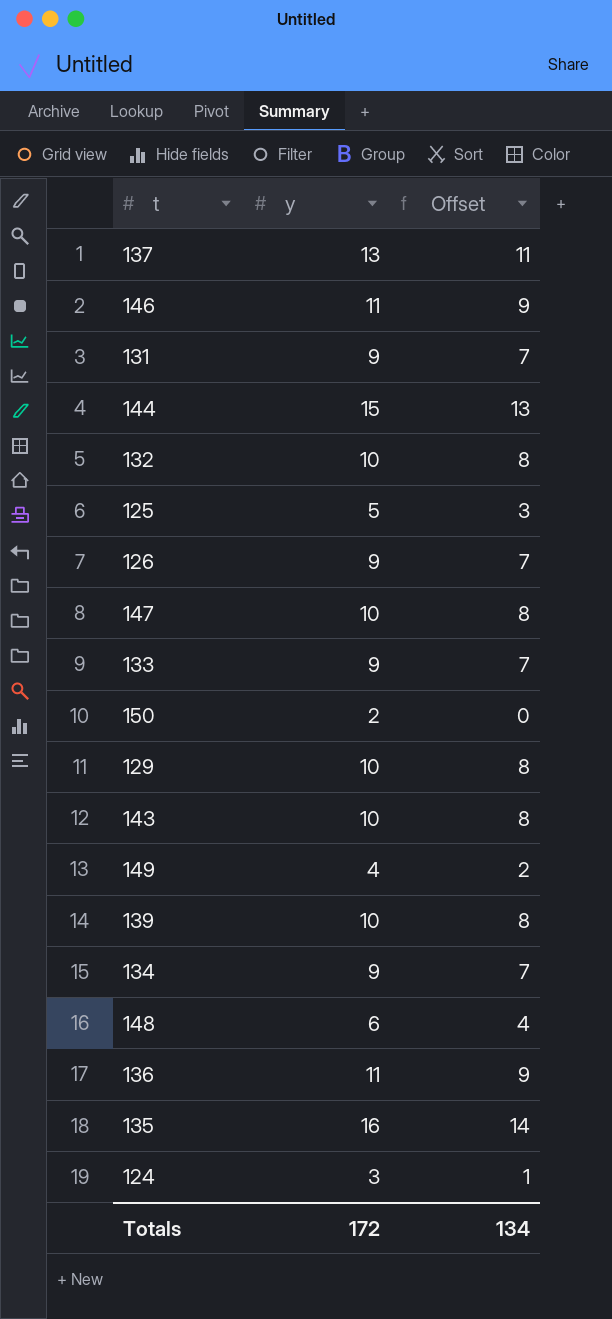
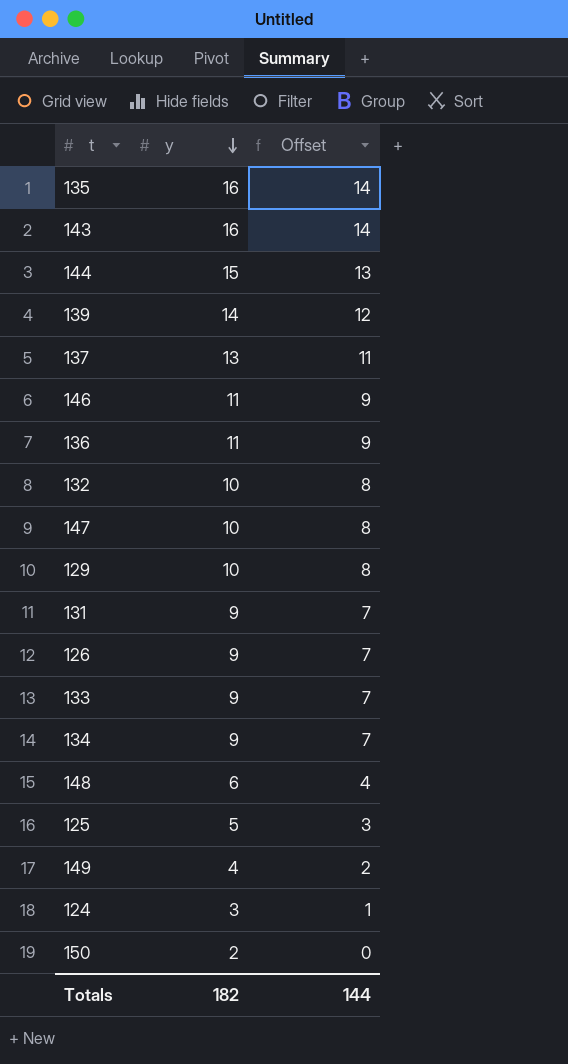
row order: none -> y descending
143 | y: 10 -> 16
143 | Offset: 8 -> 14
139 | y: 10 -> 14
139 | Offset: 8 -> 12
Totals | y: 172 -> 182
Totals | Offset: 134 -> 144

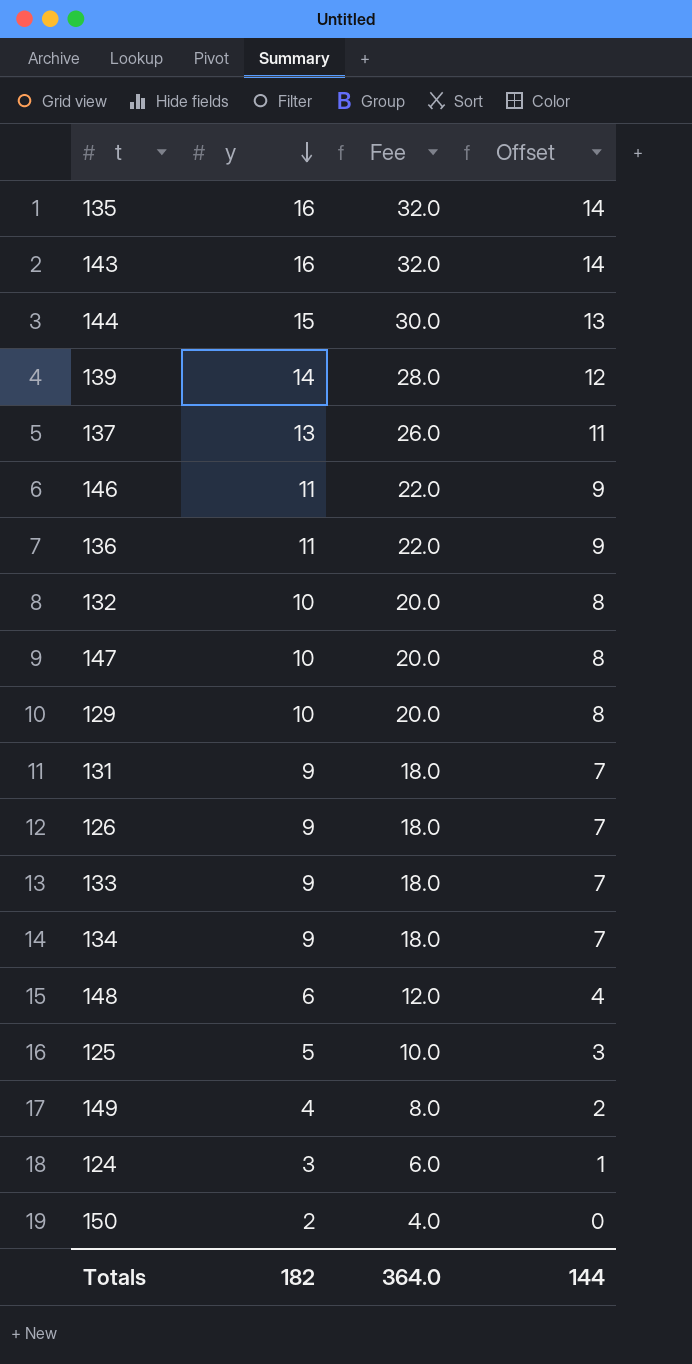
column Fee | formula: none -> [y] * 2

